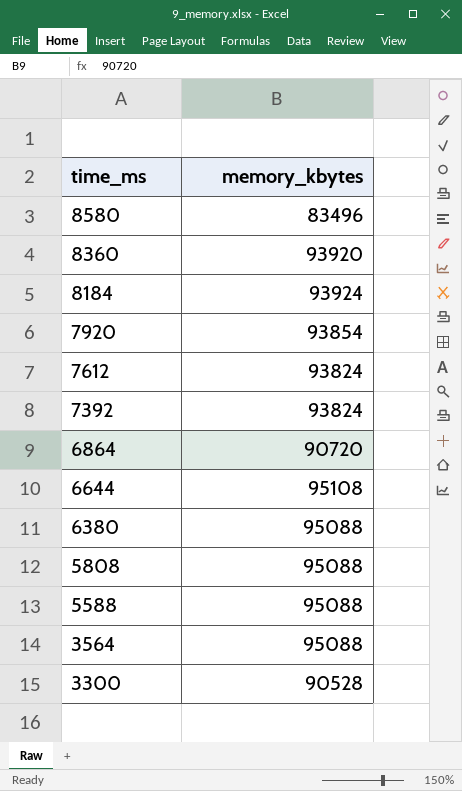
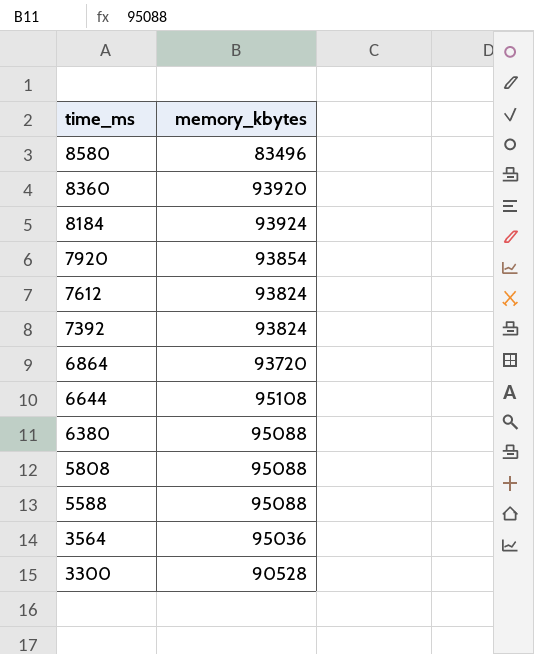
6864 | memory_kbytes: 90720 -> 93720
3564 | memory_kbytes: 95088 -> 95036

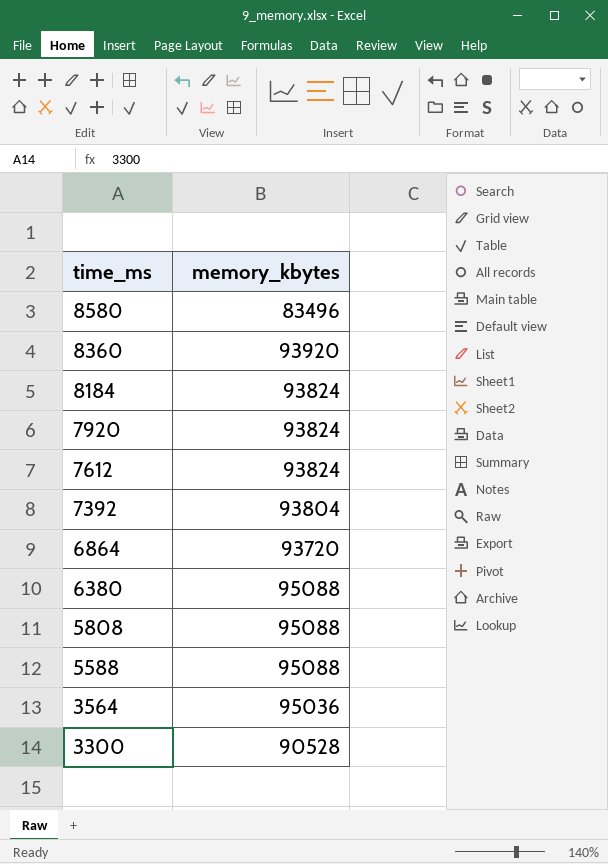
row 6644: 95108 -> none
8184 | memory_kbytes: 93924 -> 93824
7920 | memory_kbytes: 93854 -> 93824
7392 | memory_kbytes: 93824 -> 93804

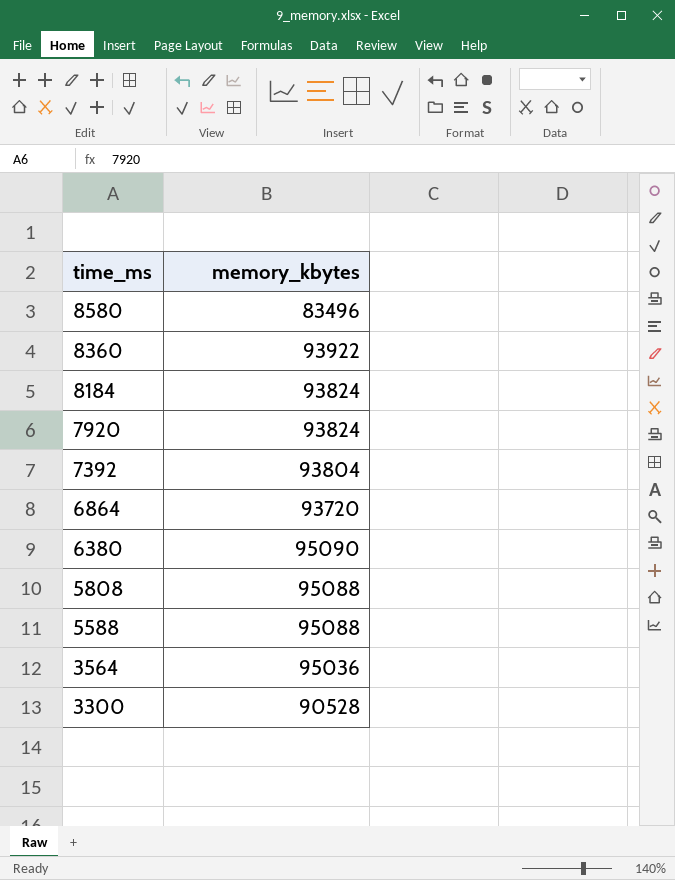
row 7612: 93824 -> none
8360 | memory_kbytes: 93920 -> 93922
6380 | memory_kbytes: 95088 -> 95090

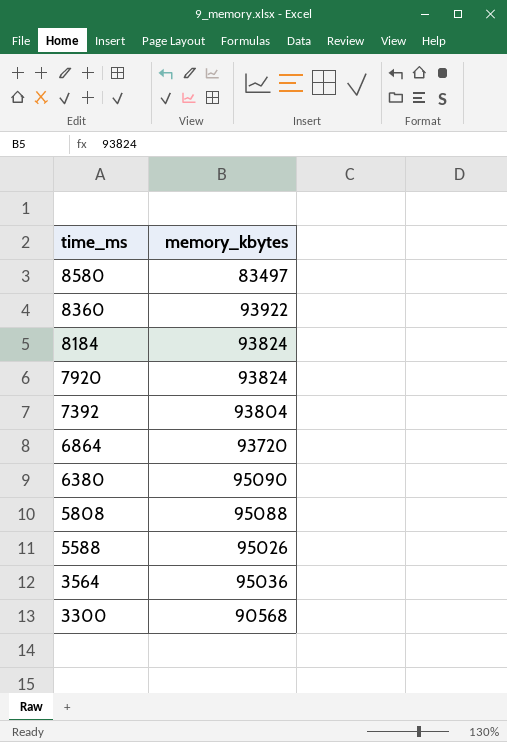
8580 | memory_kbytes: 83496 -> 83497
5588 | memory_kbytes: 95088 -> 95026
3300 | memory_kbytes: 90528 -> 90568

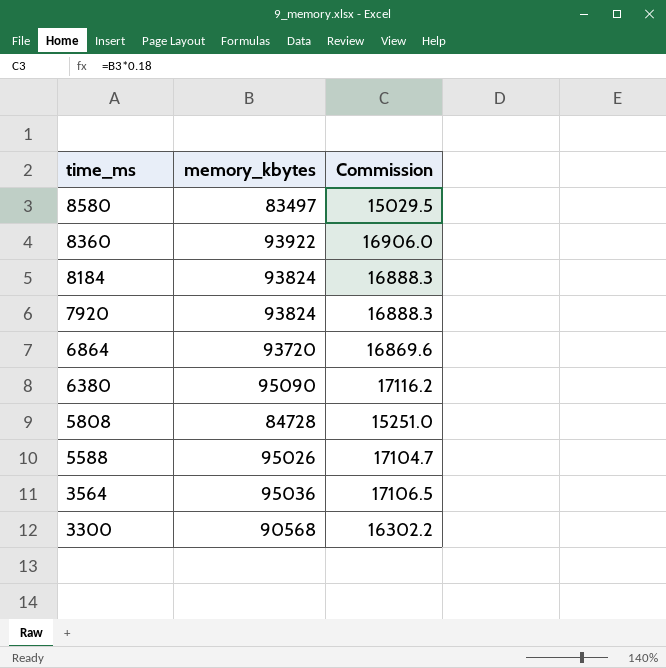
column Commission | formula: none -> [memory_kbytes] * 0.18
row 7392: 93804 -> none
5808 | memory_kbytes: 95088 -> 84728

